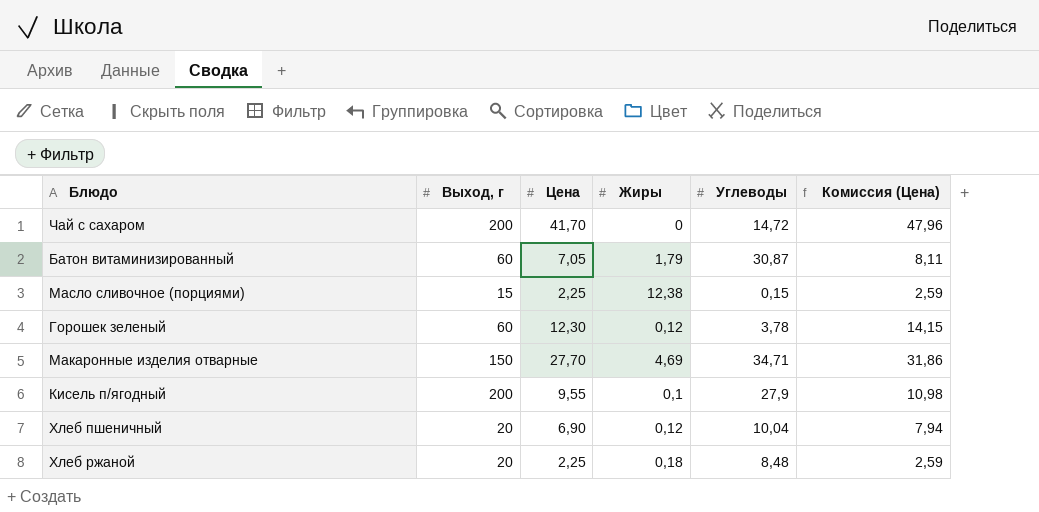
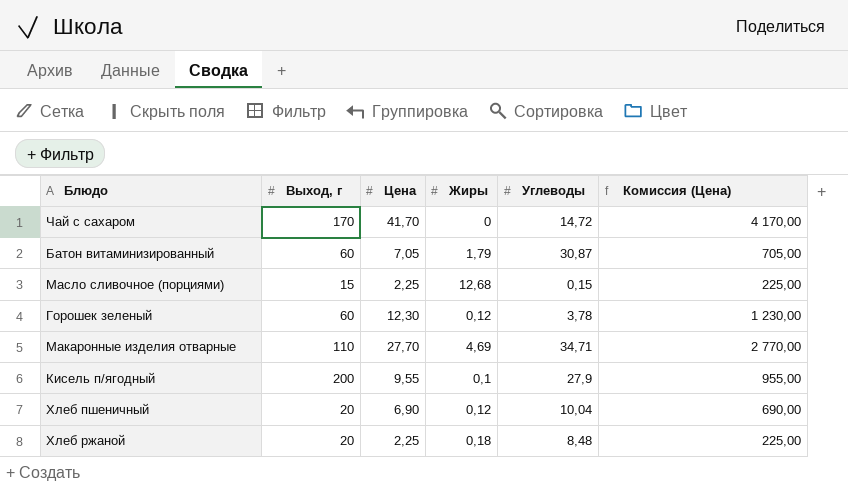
column Комиссия (Цена) | formula: [Цена] * 1,15 -> [Цена] * 100
Чай с сахаром | Выход, г: 200 -> 170
Масло сливочное (порциями) | Жиры: 12,38 -> 12,68
Макаронные изделия отварные | Выход, г: 150 -> 110

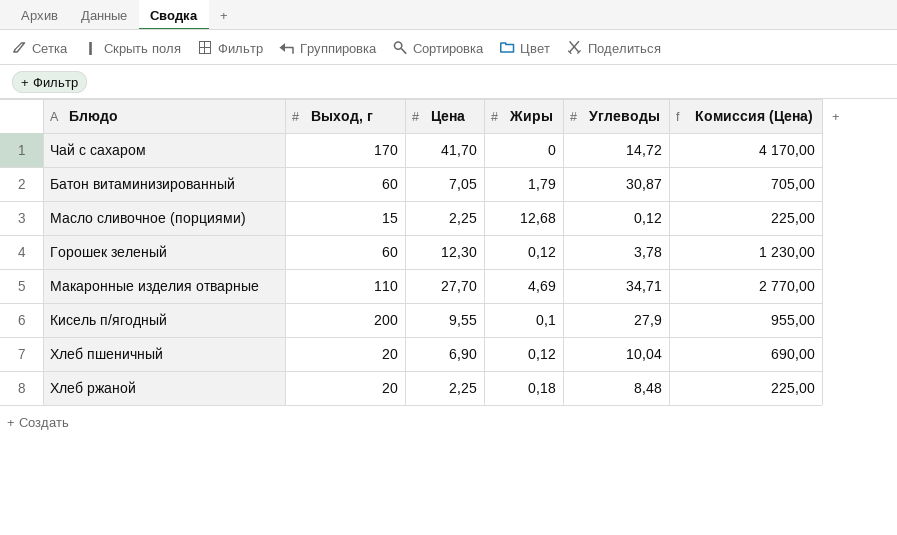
Масло сливочное (порциями) | Углеводы: 0,15 -> 0,12

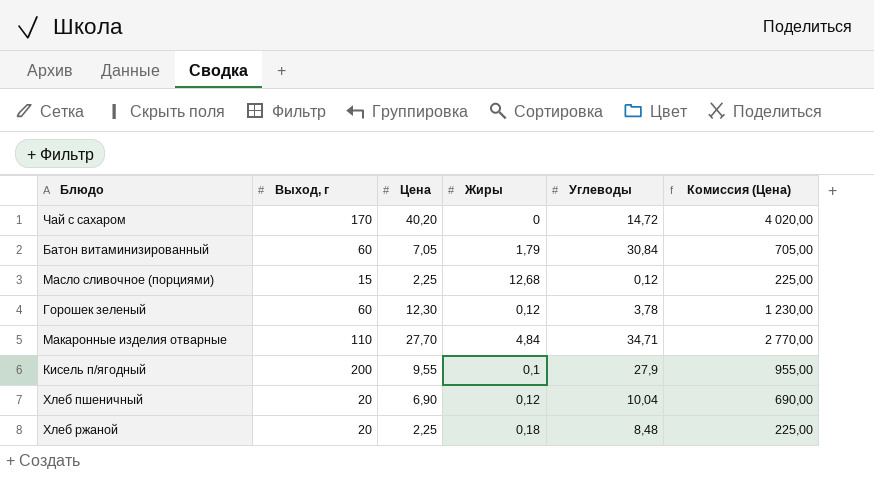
Чай с сахаром | Цена: 41,70 -> 40,20
Чай с сахаром | Комиссия (Цена): 4 170,00 -> 4 020,00
Батон витаминизированный | Углеводы: 30,87 -> 30,84
Макаронные изделия отварные | Жиры: 4,69 -> 4,84

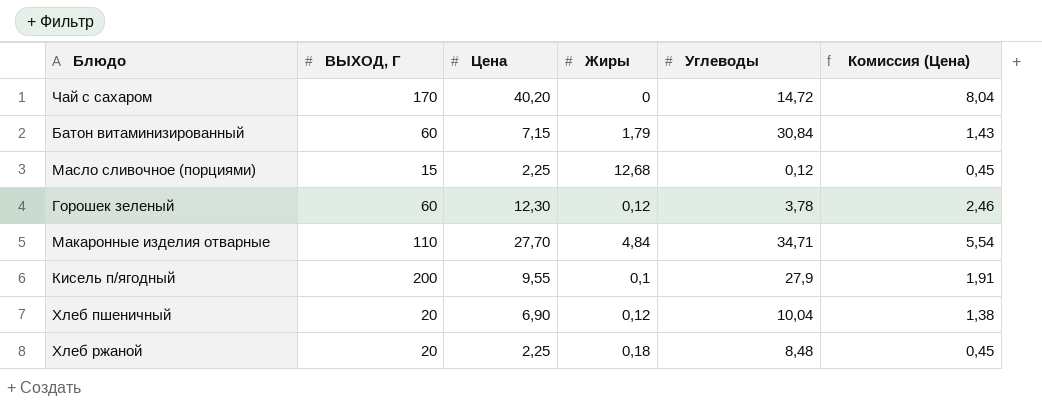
column name: Выход, г -> ВЫХОД, Г
column Комиссия (Цена) | formula: [Цена] * 100 -> [Цена] * 0,2
Батон витаминизированный | Цена: 7,05 -> 7,15

